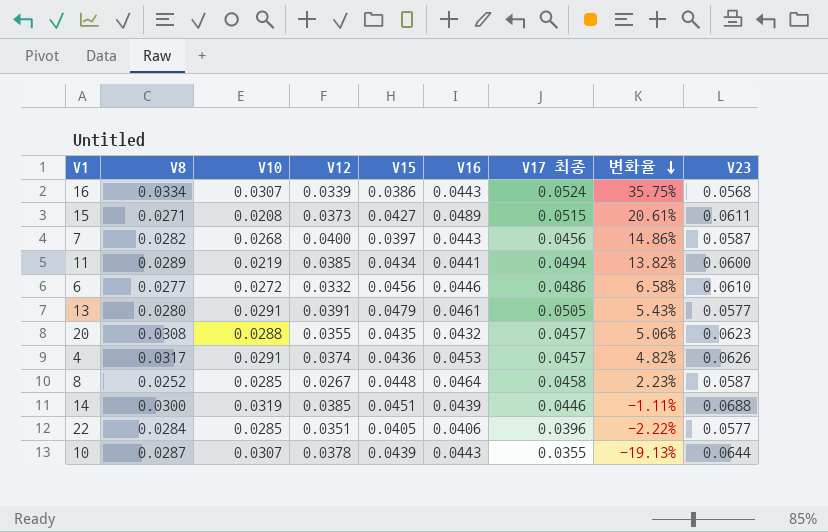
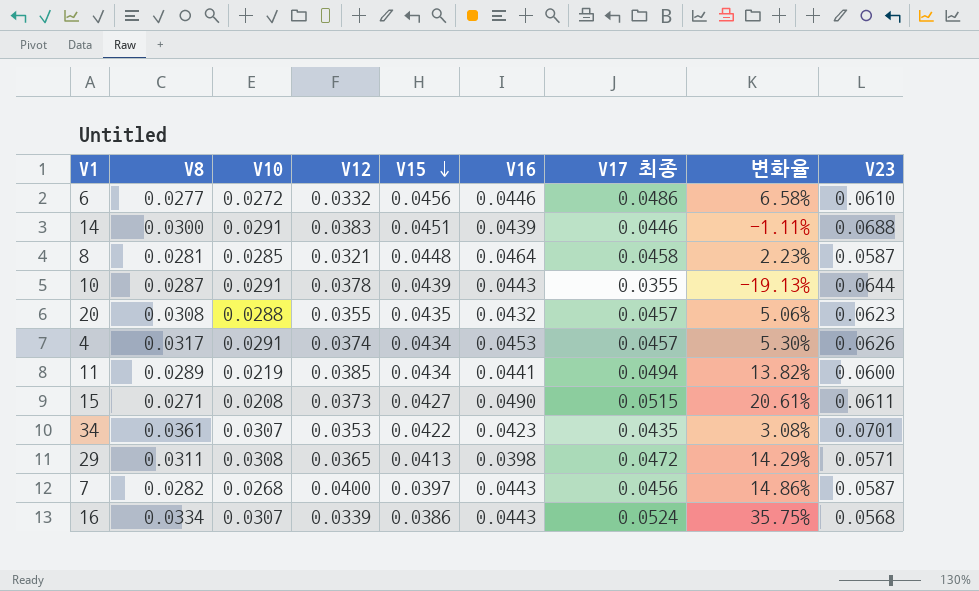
row order: 변화율 descending -> V15 descending
row 13: 0.0280 | 0.0291 | 0.0391 | 0.0479 | 0.0461 | 0.0505 | 5.43% | 0.0577 -> none
row 22: 0.0284 | 0.0285 | 0.0351 | 0.0405 | 0.0406 | 0.0396 | -2.22% | 0.0577 -> none
14 | V10: 0.0319 -> 0.0291
14 | V12: 0.0385 -> 0.0383
8 | V8: 0.0252 -> 0.0281
8 | V12: 0.0267 -> 0.0321
10 | V10: 0.0307 -> 0.0291
4 | V15: 0.0436 -> 0.0434
4 | 변화율: 4.82% -> 5.30%
15 | V16: 0.0489 -> 0.0490
row 34: none -> 0.0361 | 0.0307 | 0.0353 | 0.0422 | 0.0423 | 0.0435 | 3.08% | 0.0701
row 29: none -> 0.0311 | 0.0308 | 0.0365 | 0.0413 | 0.0398 | 0.0472 | 14.29% | 0.0571

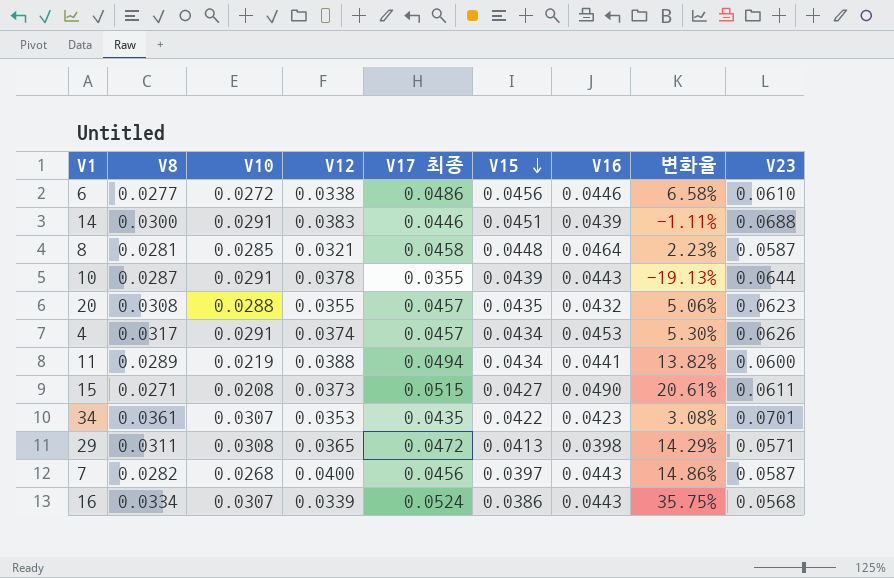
column V17 최종 | position: 7 -> 5
6 | V12: 0.0332 -> 0.0338
11 | V12: 0.0385 -> 0.0388

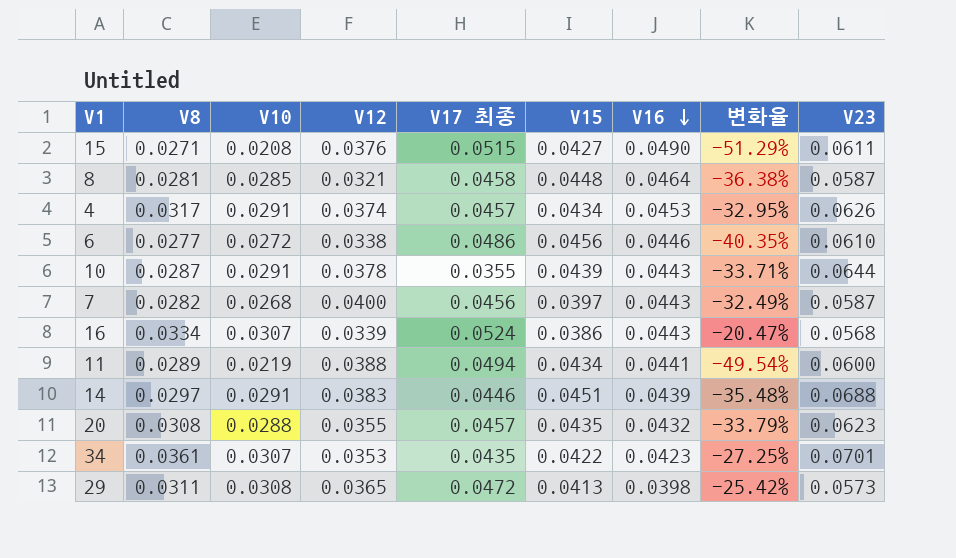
row order: V15 descending -> V16 descending
column 변화율 | formula: ([V17 최종] - [V15]) / [V15] -> ([V10] - [V15]) / [V15]
15 | V12: 0.0373 -> 0.0376
14 | V8: 0.0300 -> 0.0297
29 | V23: 0.0571 -> 0.0573

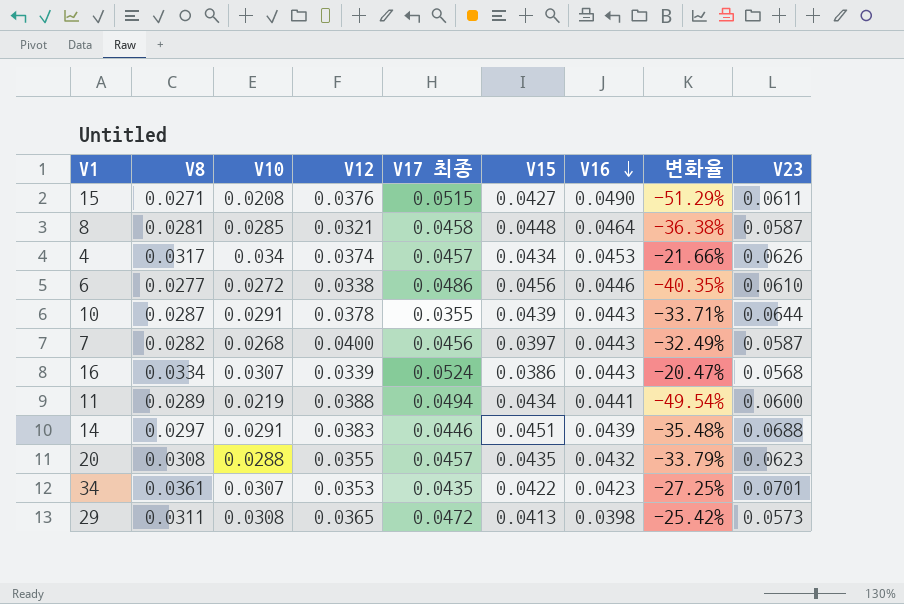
4 | V10: 0.0291 -> 0.034
4 | 변화율: -32.95% -> -21.66%

